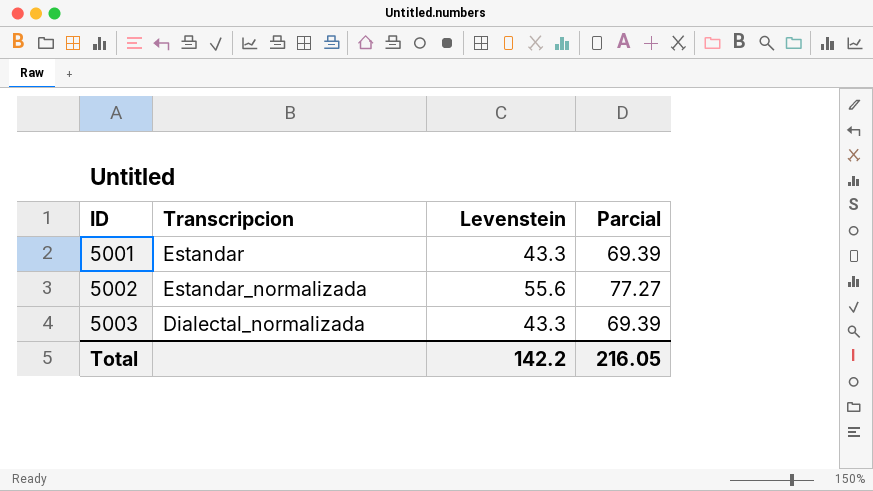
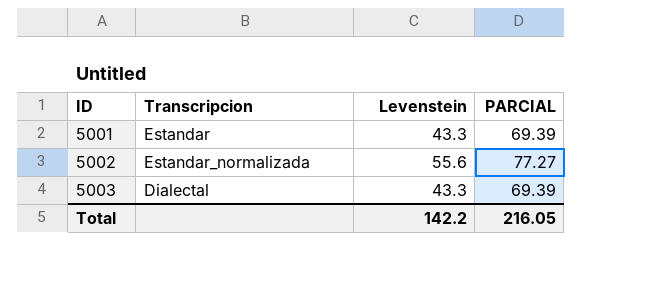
column name: Parcial -> PARCIAL
5003 | Transcripcion: Dialectal_normalizada -> Dialectal

